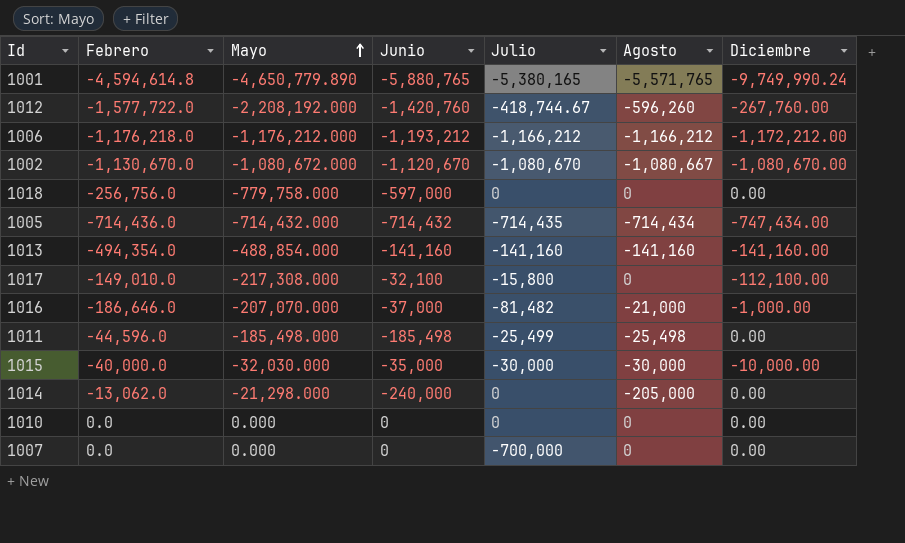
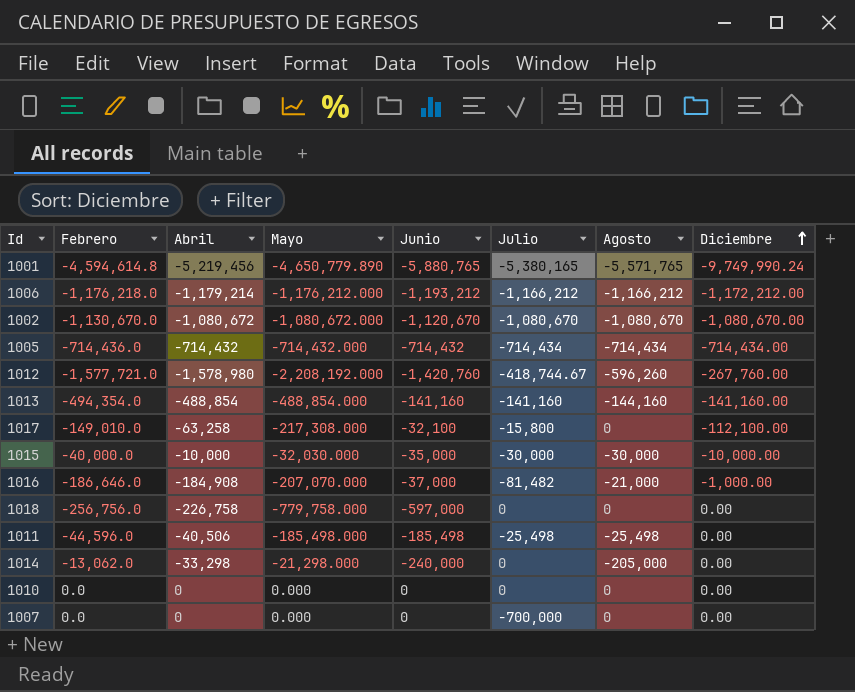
row order: Mayo ascending -> Diciembre ascending
column Abril | position: none -> 3
1002 | Agosto: -1,080,667 -> -1,080,670
1005 | Julio: -714,435 -> -714,434
1005 | Diciembre: -747,434.00 -> -714,434.00
1012 | Febrero: -1,577,722.0 -> -1,577,721.0
1013 | Agosto: -141,160 -> -144,160
1011 | Julio: -25,499 -> -25,498

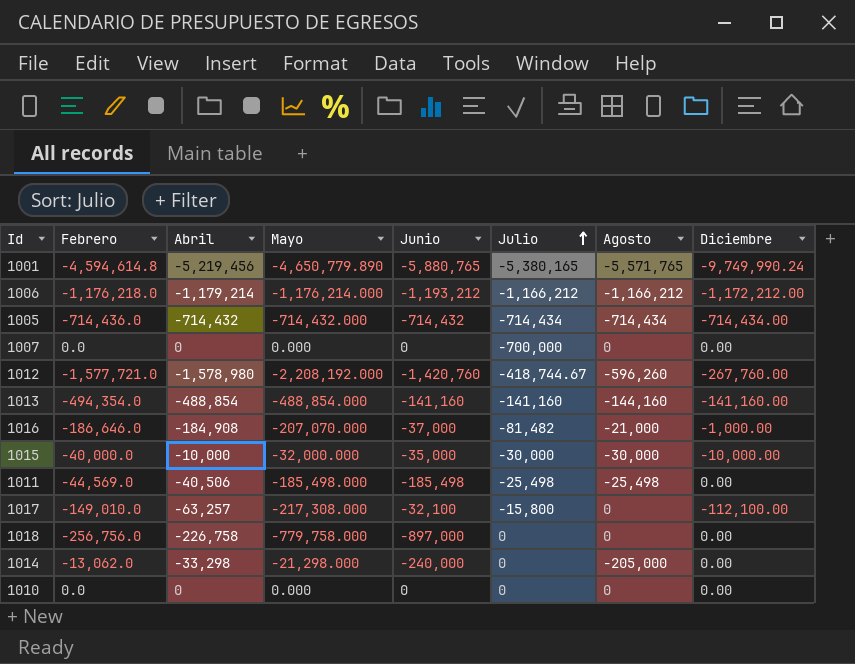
row order: Diciembre ascending -> Julio ascending
row 1002: -1,130,670.0 | -1,080,672 | -1,080,672.000 | -1,120,670 | -1,080,670 | -1,080,670 | -1,080,670.00 -> none
1006 | Mayo: -1,176,212.000 -> -1,176,214.000
1015 | Mayo: -32,030.000 -> -32,000.000
1011 | Febrero: -44,596.0 -> -44,569.0
1017 | Abril: -63,258 -> -63,257
1018 | Junio: -597,000 -> -897,000

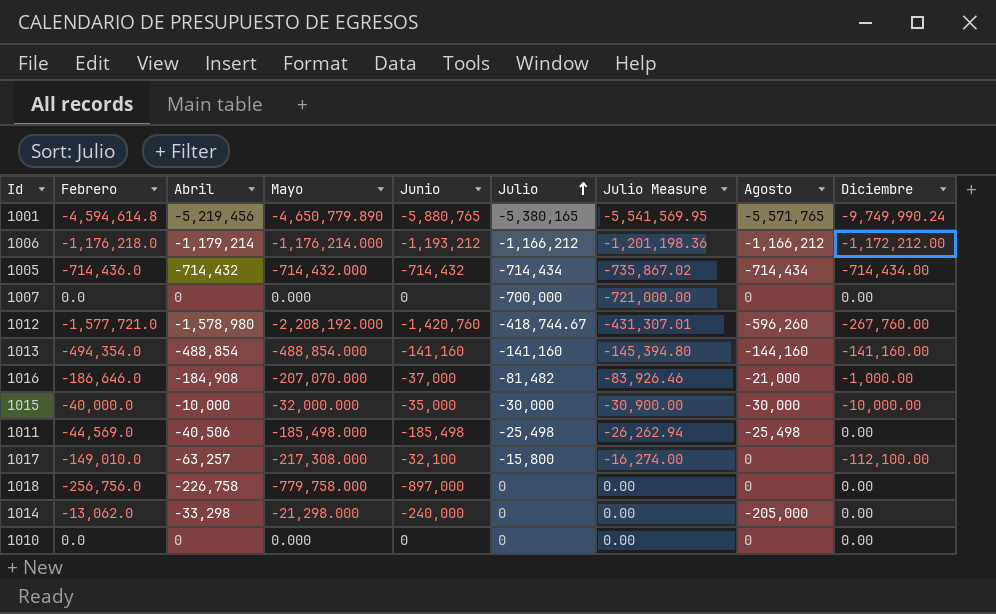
column Julio Measure | formula: none -> [Julio] * 1.03

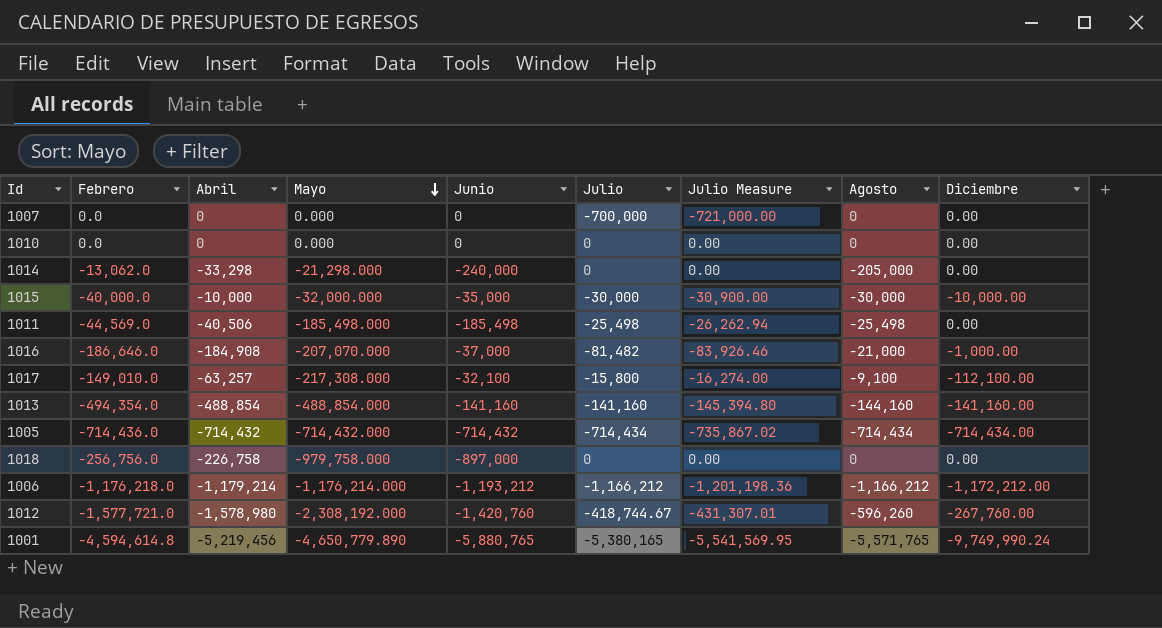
row order: Julio ascending -> Mayo descending
1017 | Agosto: 0 -> -9,100
1018 | Mayo: -779,758.000 -> -979,758.000
1012 | Mayo: -2,208,192.000 -> -2,308,192.000

